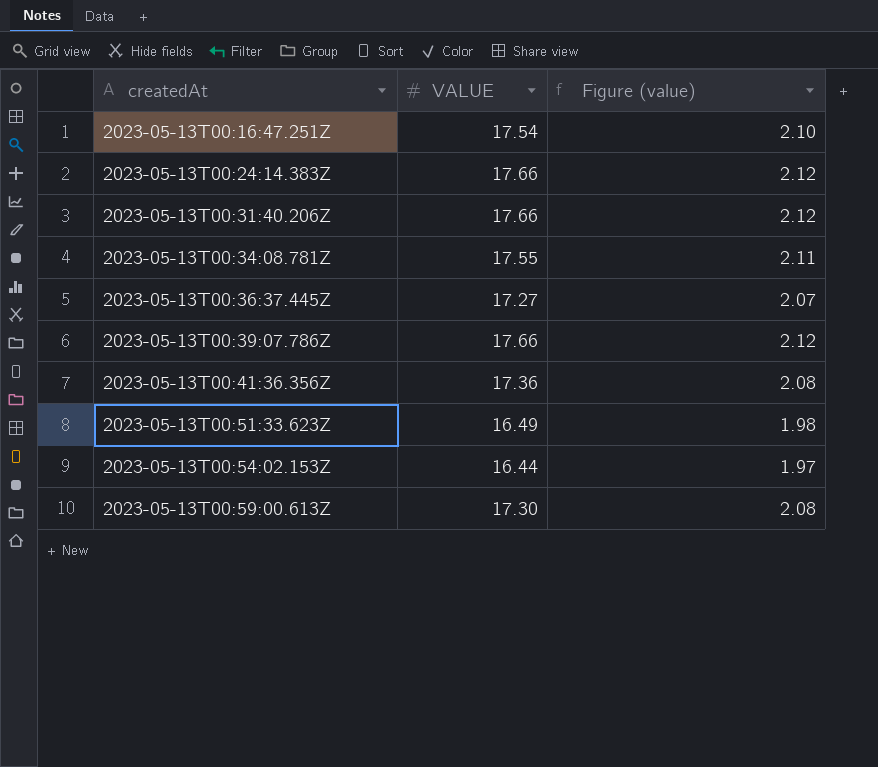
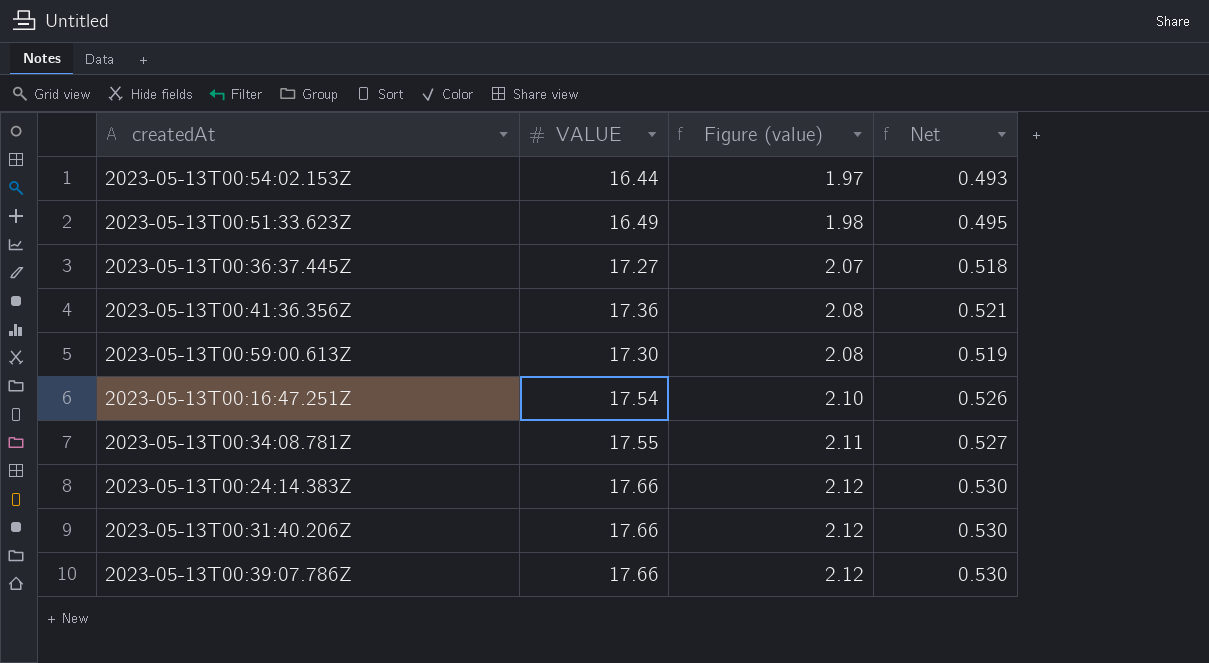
row order: createdAt ascending -> Figure (value) ascending
column Net | formula: none -> [VALUE] * 0.03

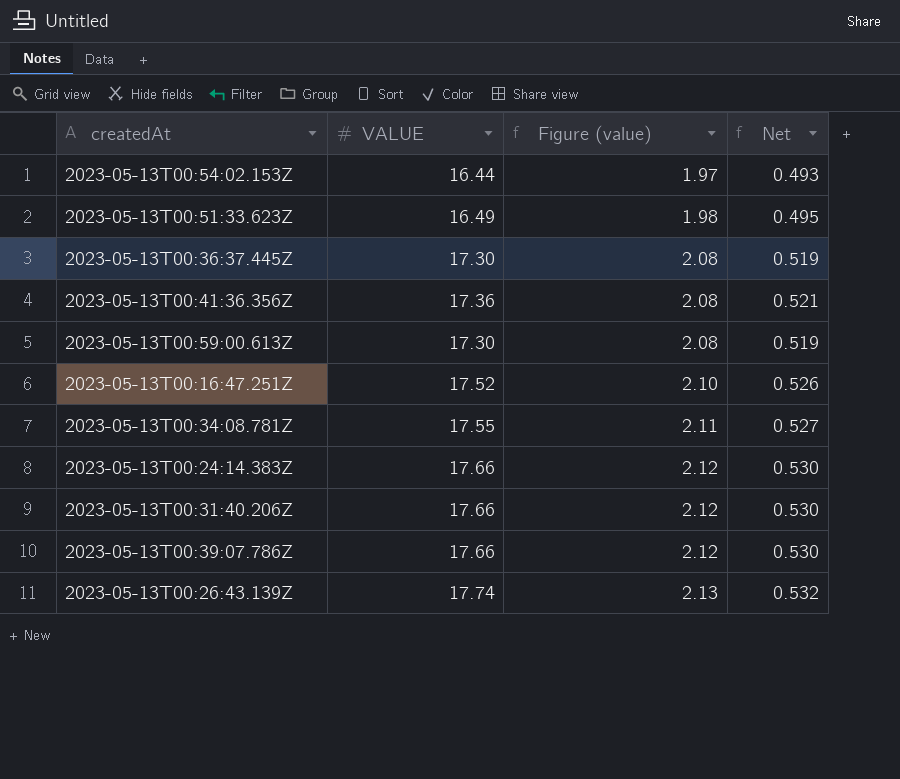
2023-05-13T00:36:37.445Z | VALUE: 17.27 -> 17.30
2023-05-13T00:36:37.445Z | Figure (value): 2.07 -> 2.08
2023-05-13T00:36:37.445Z | Net: 0.518 -> 0.519
2023-05-13T00:16:47.251Z | VALUE: 17.54 -> 17.52
row 2023-05-13T00:26:43.139Z: none -> 17.74 | 2.13 | 0.532

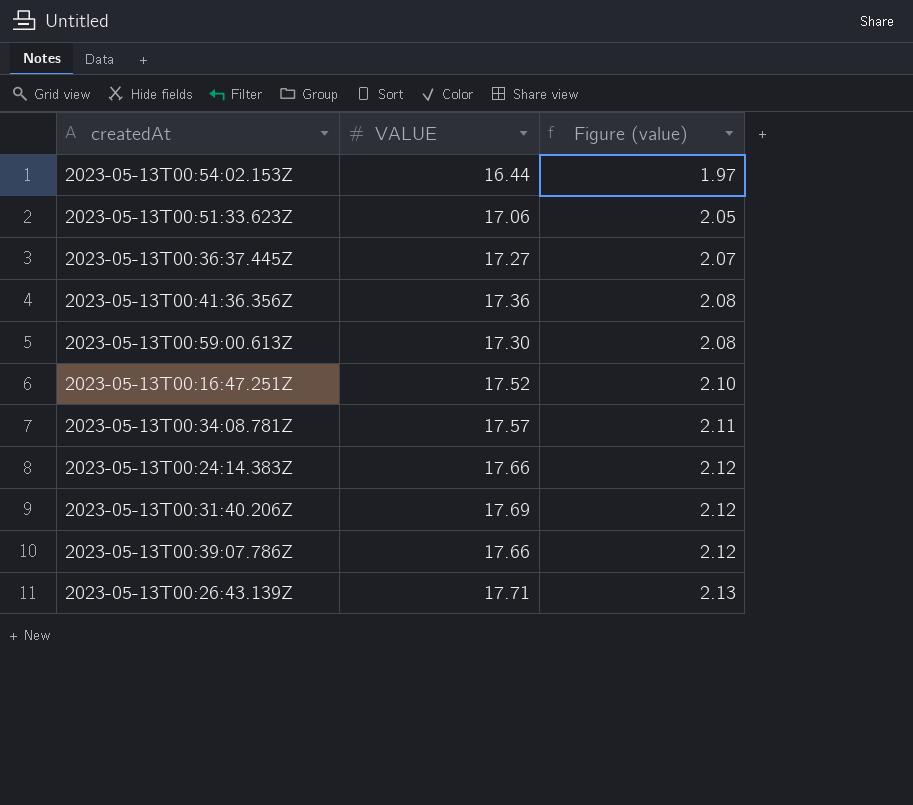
column Net | formula: [VALUE] * 0.03 -> none
2023-05-13T00:51:33.623Z | VALUE: 16.49 -> 17.06
2023-05-13T00:51:33.623Z | Figure (value): 1.98 -> 2.05
2023-05-13T00:36:37.445Z | VALUE: 17.30 -> 17.27
2023-05-13T00:36:37.445Z | Figure (value): 2.08 -> 2.07
2023-05-13T00:34:08.781Z | VALUE: 17.55 -> 17.57
2023-05-13T00:31:40.206Z | VALUE: 17.66 -> 17.69
2023-05-13T00:26:43.139Z | VALUE: 17.74 -> 17.71

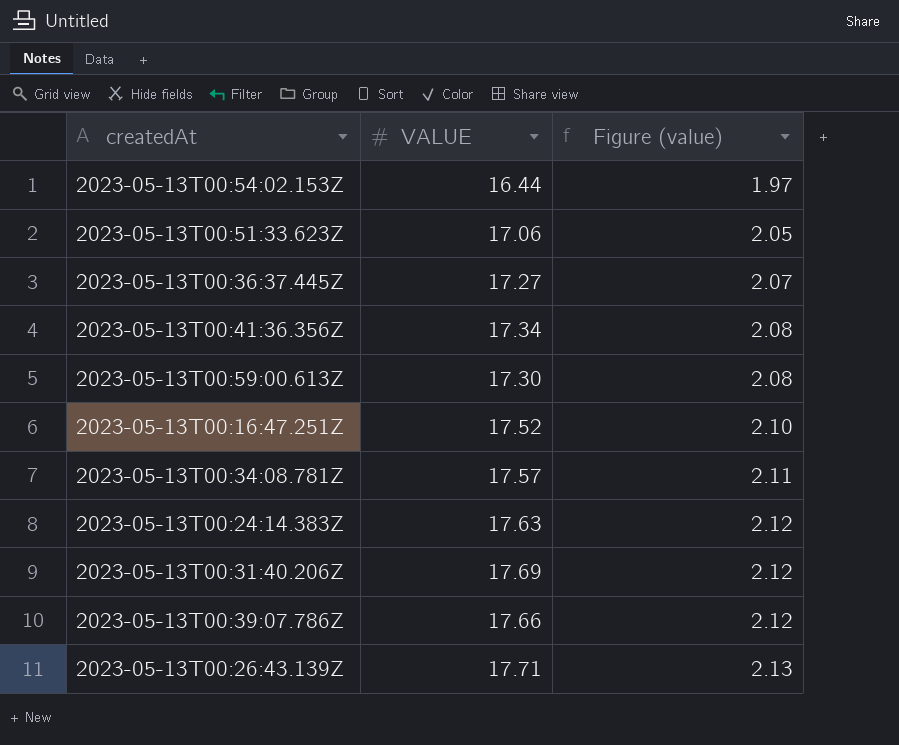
2023-05-13T00:41:36.356Z | VALUE: 17.36 -> 17.34
2023-05-13T00:24:14.383Z | VALUE: 17.66 -> 17.63

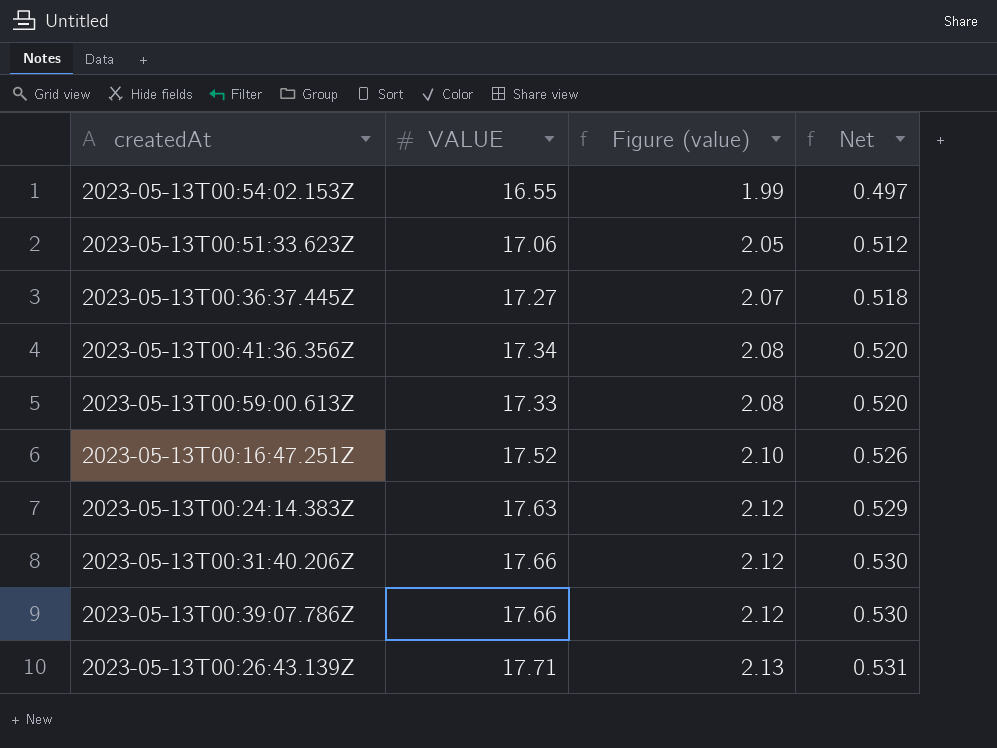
column Net | formula: none -> [VALUE] * 0.03
row 2023-05-13T00:34:08.781Z: 17.57 | 2.11 -> none
2023-05-13T00:54:02.153Z | VALUE: 16.44 -> 16.55
2023-05-13T00:54:02.153Z | Figure (value): 1.97 -> 1.99
2023-05-13T00:59:00.613Z | VALUE: 17.30 -> 17.33
2023-05-13T00:31:40.206Z | VALUE: 17.69 -> 17.66

